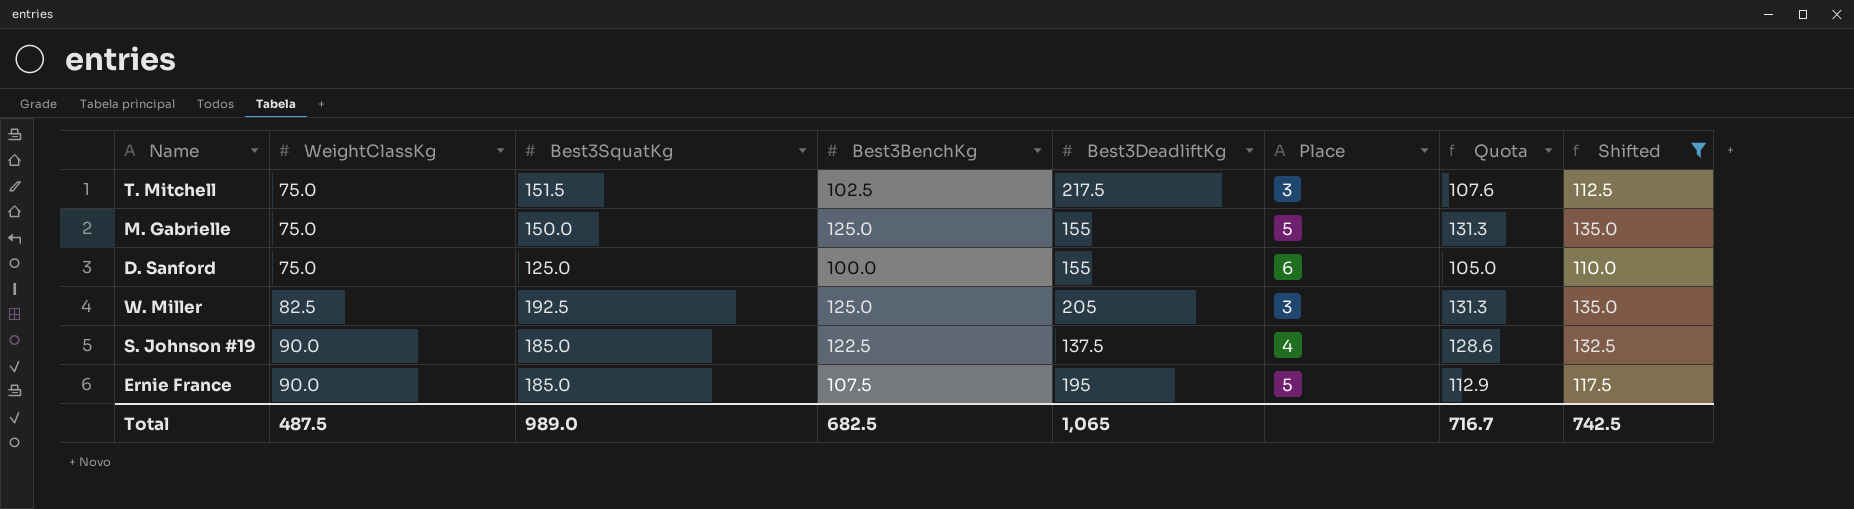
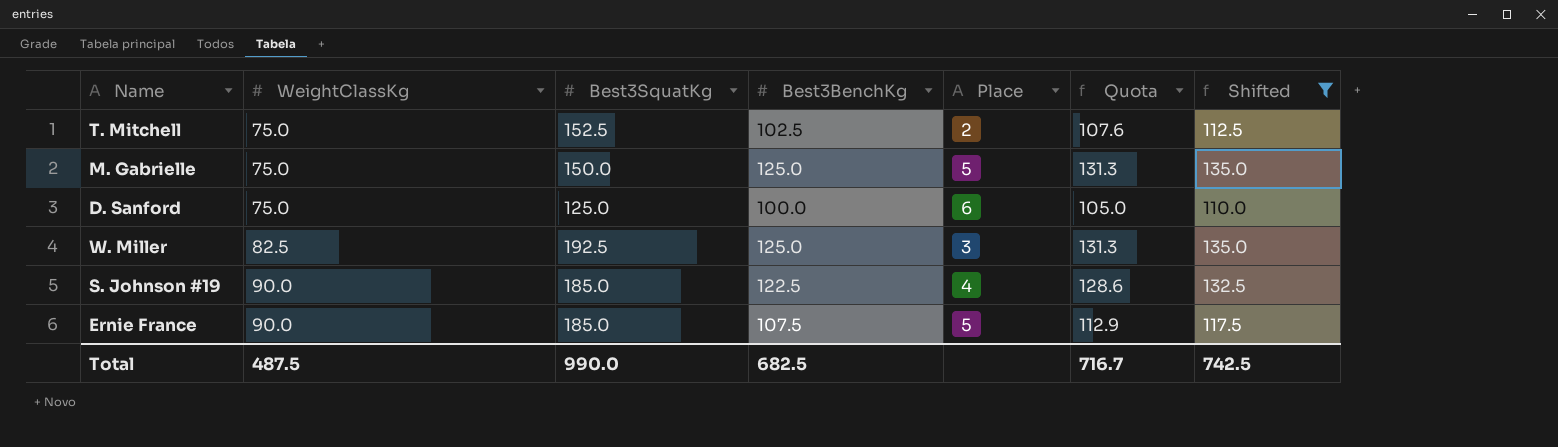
column Best3DeadliftKg | position: 5 -> none
T. Mitchell | Best3SquatKg: 151.5 -> 152.5
T. Mitchell | Place: 3 -> 2
Total | Best3SquatKg: 989.0 -> 990.0

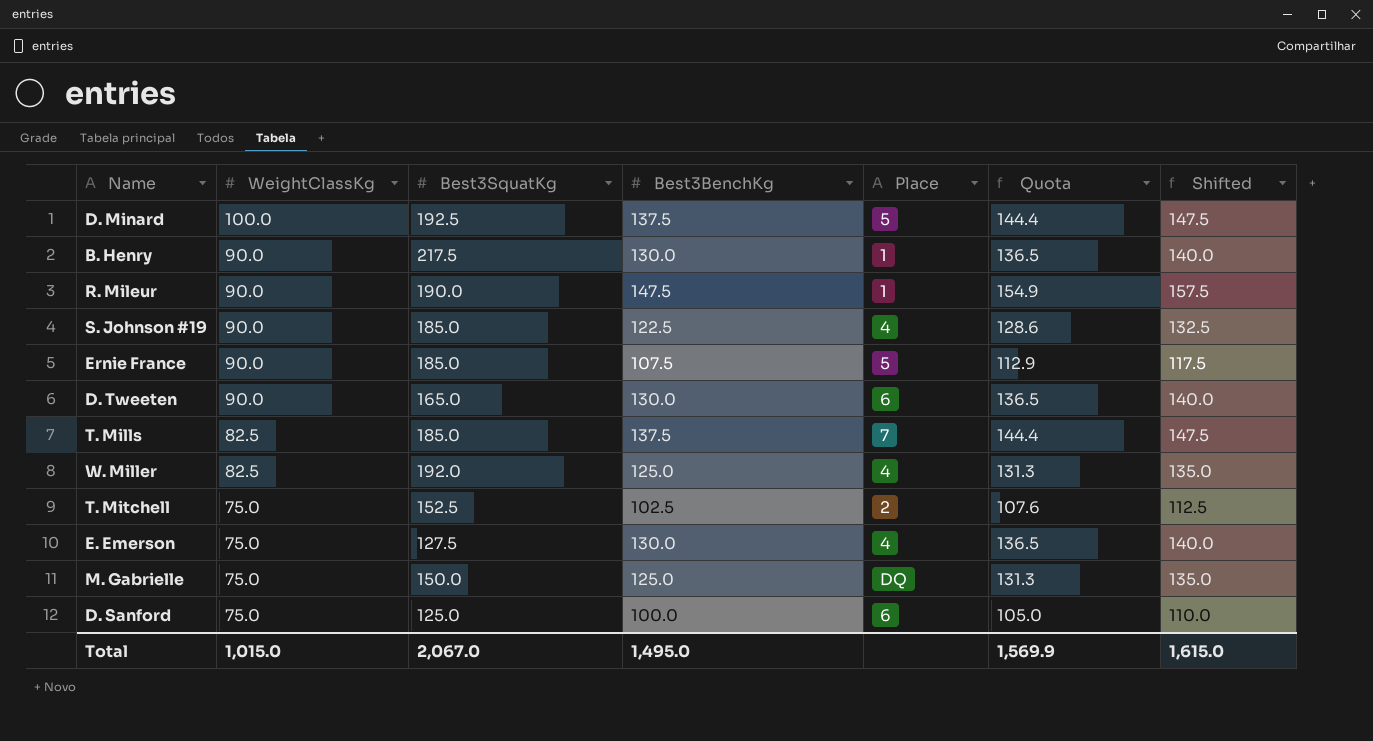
filter: Shifted <= 135.0 -> none
row order: WeightClassKg ascending -> WeightClassKg descending
W. Miller | Best3SquatKg: 192.5 -> 192.0
W. Miller | Place: 3 -> 4
M. Gabrielle | Place: 5 -> DQ
Total | WeightClassKg: 487.5 -> 1,015.0
Total | Best3SquatKg: 990.0 -> 2,067.0
Total | Best3BenchKg: 682.5 -> 1,495.0
Total | Quota: 716.7 -> 1,569.9
Total | Shifted: 742.5 -> 1,615.0

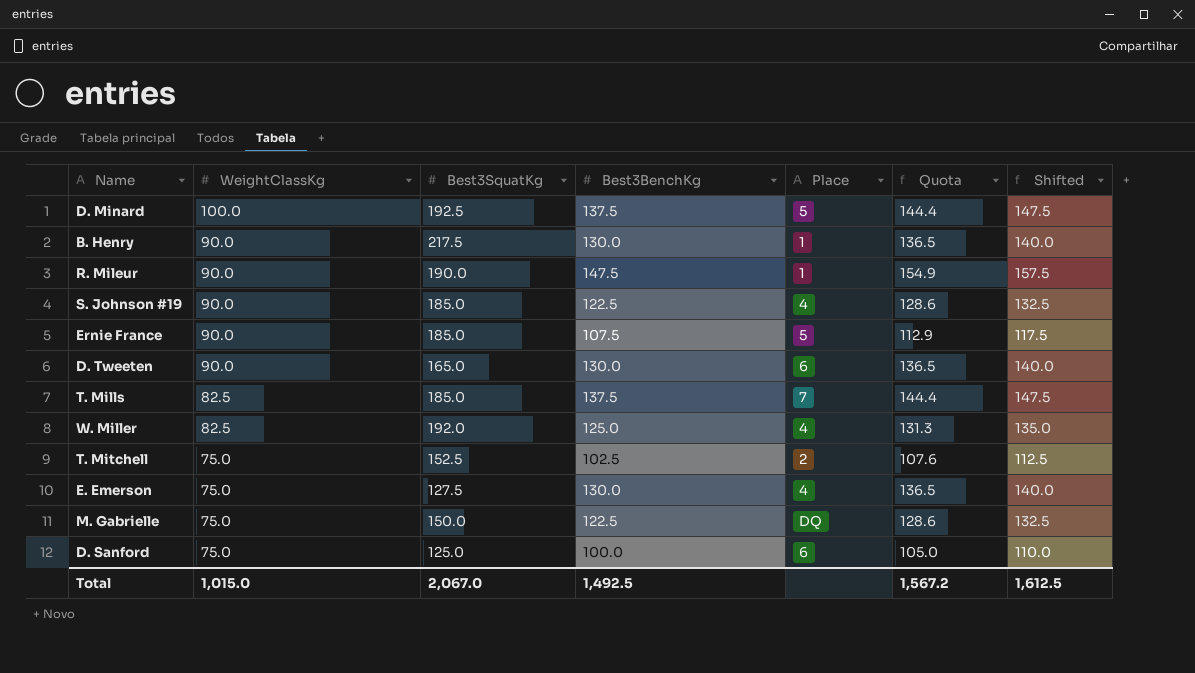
M. Gabrielle | Best3BenchKg: 125.0 -> 122.5
M. Gabrielle | Quota: 131.3 -> 128.6
M. Gabrielle | Shifted: 135.0 -> 132.5
Total | Best3BenchKg: 1,495.0 -> 1,492.5
Total | Quota: 1,569.9 -> 1,567.2
Total | Shifted: 1,615.0 -> 1,612.5

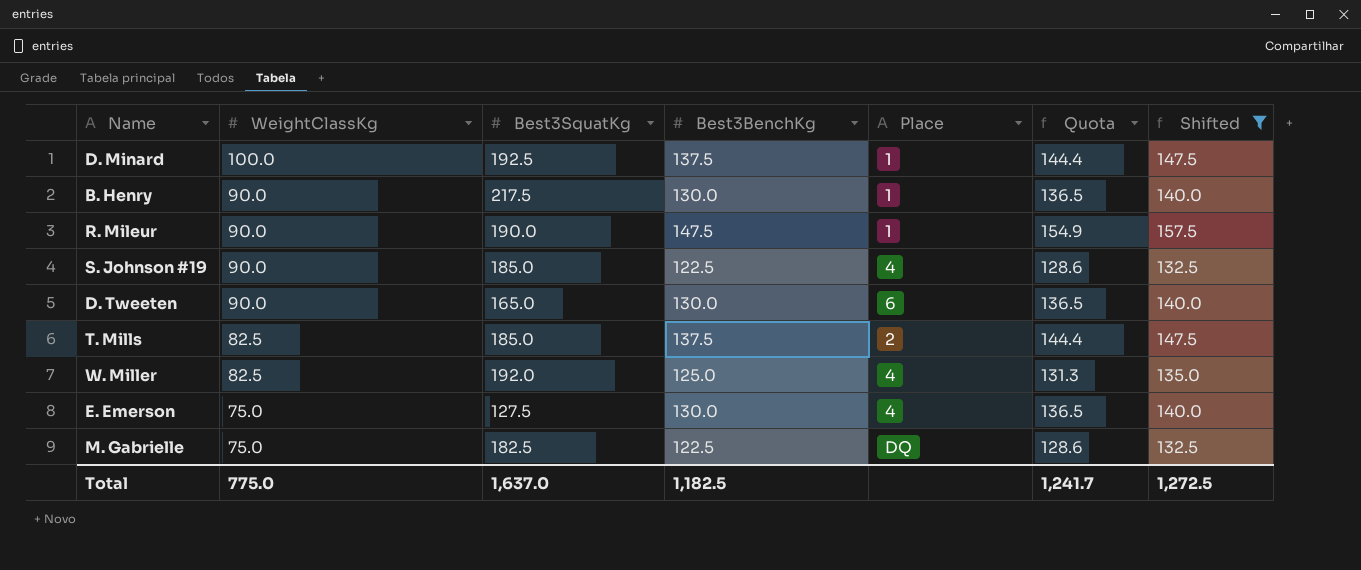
filter: none -> Shifted >= 132.5
D. Minard | Place: 5 -> 1
T. Mills | Place: 7 -> 2
M. Gabrielle | Best3SquatKg: 150.0 -> 182.5
Total | WeightClassKg: 1,015.0 -> 775.0
Total | Best3SquatKg: 2,067.0 -> 1,637.0
Total | Best3BenchKg: 1,492.5 -> 1,182.5
Total | Quota: 1,567.2 -> 1,241.7
Total | Shifted: 1,612.5 -> 1,272.5

